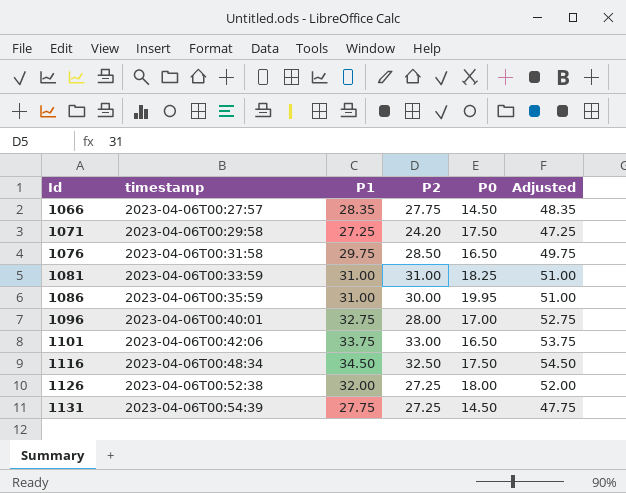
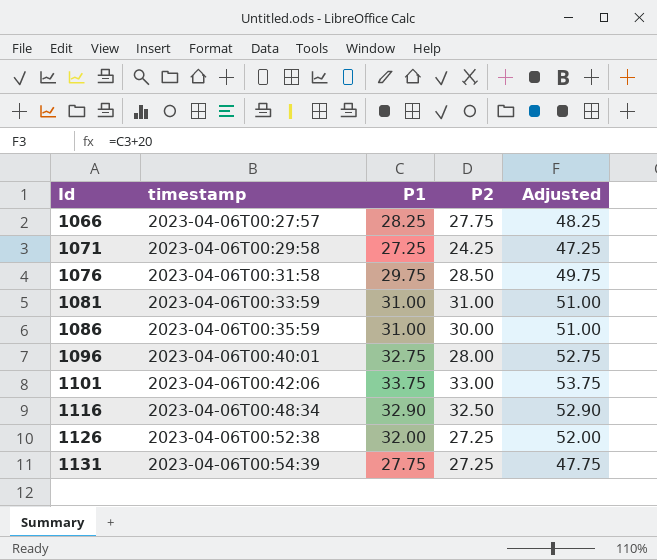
column P0 | position: 5 -> none
1066 | P1: 28.35 -> 28.25
1066 | Adjusted: 48.35 -> 48.25
1071 | P2: 24.20 -> 24.25
1116 | P1: 34.50 -> 32.90
1116 | Adjusted: 54.50 -> 52.90

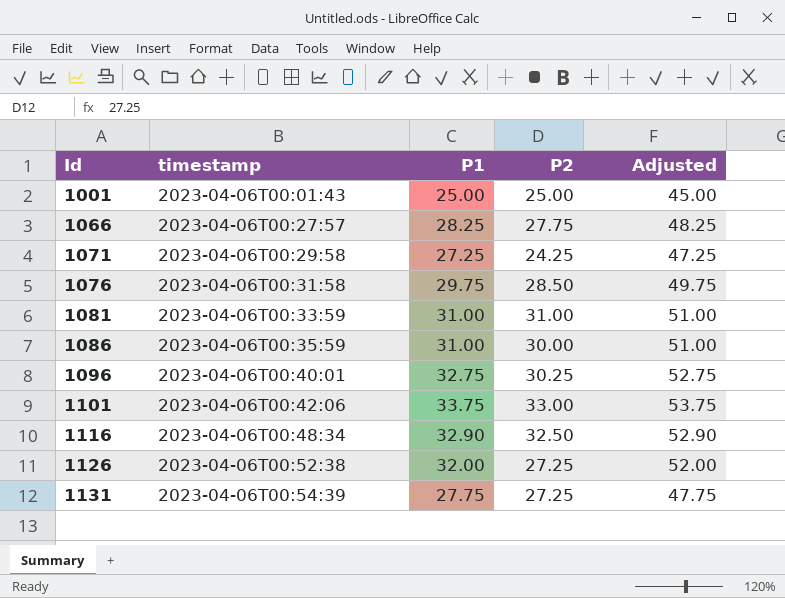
row 1001: none -> 2023-04-06T00:01:43 | 25.00 | 25.00 | 45.00
1096 | P2: 28.00 -> 30.25

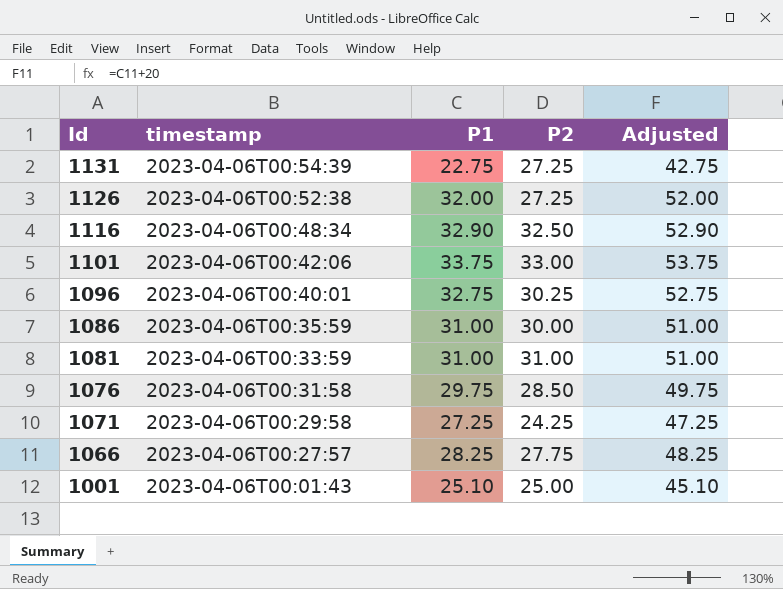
row order: Id ascending -> Id descending
1131 | P1: 27.75 -> 22.75
1131 | Adjusted: 47.75 -> 42.75
1001 | P1: 25.00 -> 25.10
1001 | Adjusted: 45.00 -> 45.10

